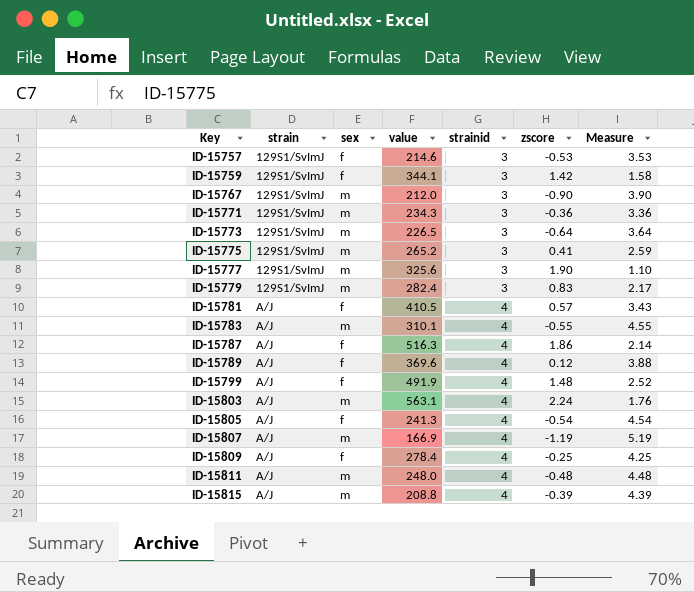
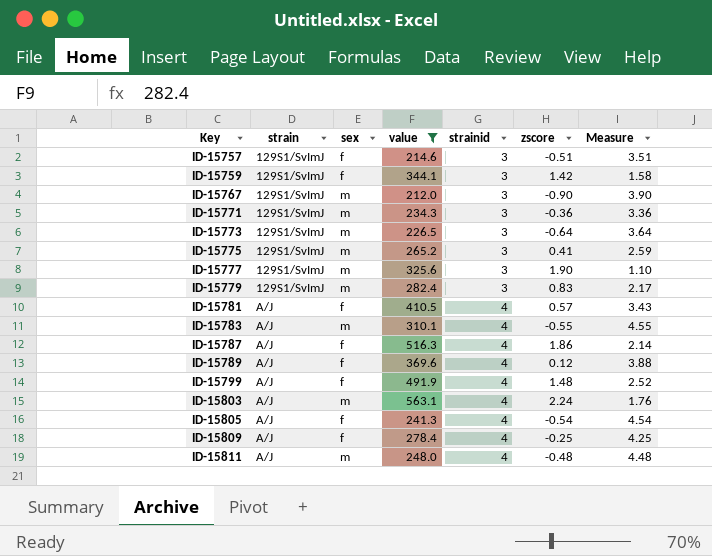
filter: none -> value >= 212.0
ID-15757 | zscore: -0.53 -> -0.51
ID-15757 | Measure: 3.53 -> 3.51

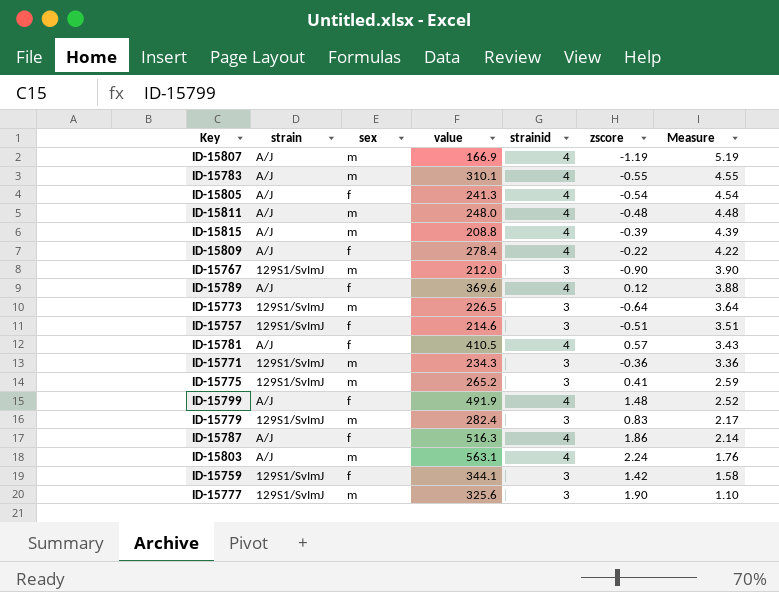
filter: value >= 212.0 -> none
row order: Key ascending -> Measure descending
ID-15809 | zscore: -0.25 -> -0.22
ID-15809 | Measure: 4.25 -> 4.22

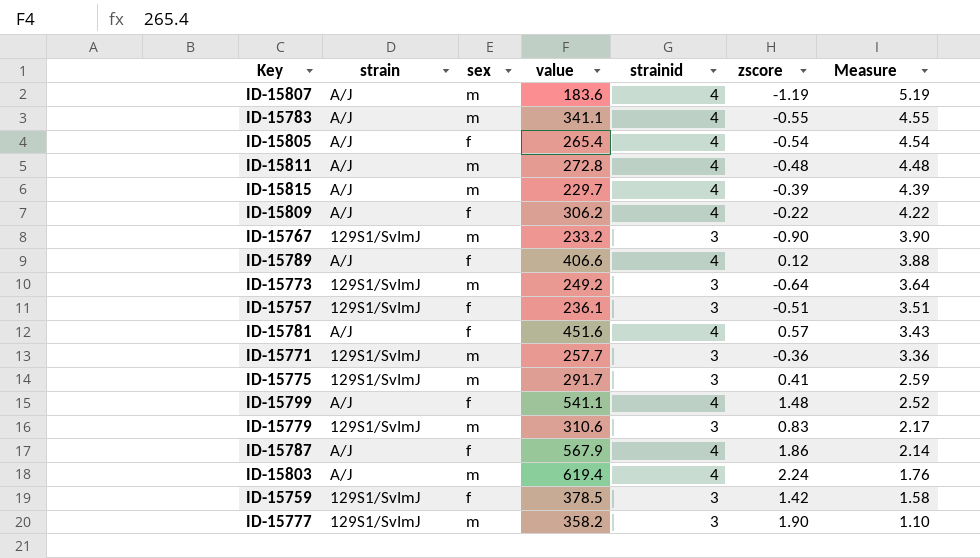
ID-15807 | value: 166.9 -> 183.6
ID-15783 | value: 310.1 -> 341.1
ID-15805 | value: 241.3 -> 265.4
ID-15811 | value: 248.0 -> 272.8
ID-15815 | value: 208.8 -> 229.7
ID-15809 | value: 278.4 -> 306.2
ID-15767 | value: 212.0 -> 233.2
ID-15789 | value: 369.6 -> 406.6
ID-15773 | value: 226.5 -> 249.2
ID-15757 | value: 214.6 -> 236.1
ID-15781 | value: 410.5 -> 451.6
ID-15771 | value: 234.3 -> 257.7
ID-15775 | value: 265.2 -> 291.7
ID-15799 | value: 491.9 -> 541.1
ID-15779 | value: 282.4 -> 310.6
ID-15787 | value: 516.3 -> 567.9
ID-15803 | value: 563.1 -> 619.4
ID-15759 | value: 344.1 -> 378.5
ID-15777 | value: 325.6 -> 358.2

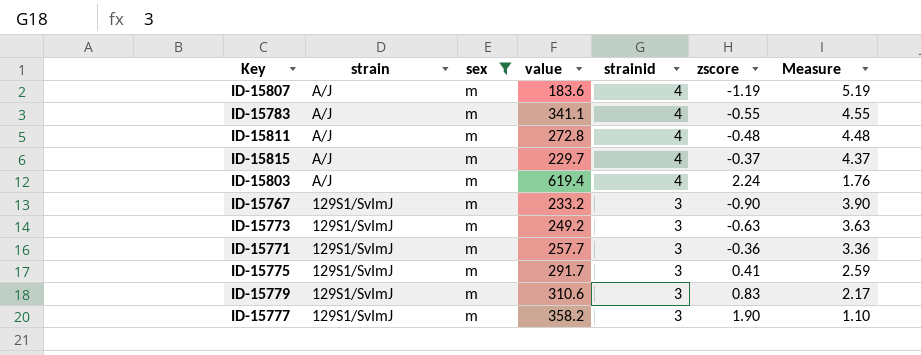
filter: none -> sex = m
row order: Measure descending -> strain descending
ID-15815 | zscore: -0.39 -> -0.37
ID-15815 | Measure: 4.39 -> 4.37
ID-15773 | zscore: -0.64 -> -0.63
ID-15773 | Measure: 3.64 -> 3.63

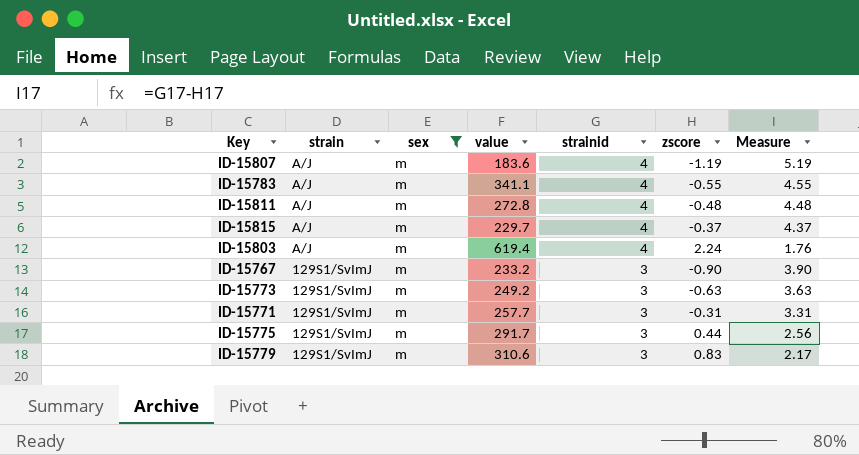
row ID-15777: 129S1/SvImJ | m | 358.2 | 3 | 1.90 | 1.10 -> none
ID-15771 | zscore: -0.36 -> -0.31
ID-15771 | Measure: 3.36 -> 3.31
ID-15775 | zscore: 0.41 -> 0.44
ID-15775 | Measure: 2.59 -> 2.56

